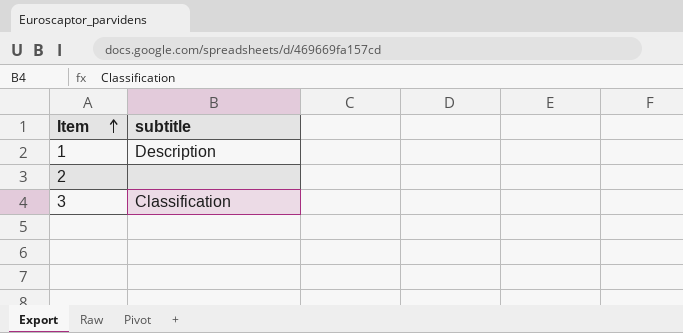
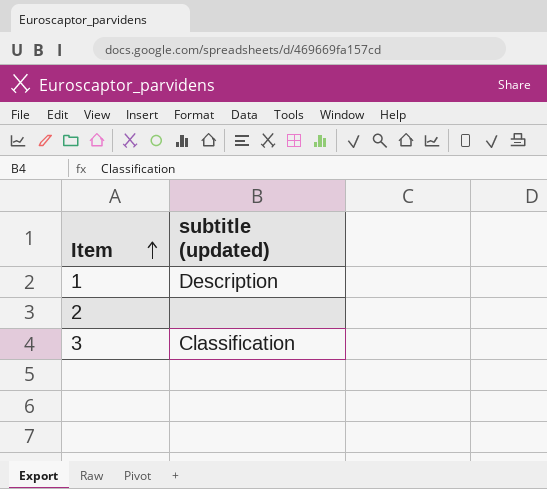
column name: subtitle -> subtitle (updated)

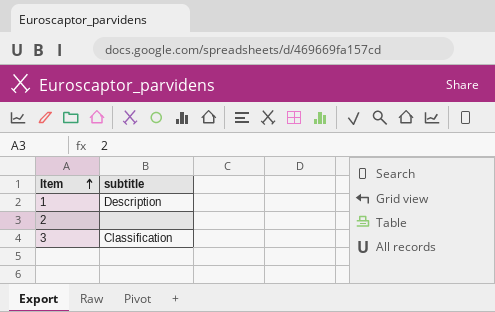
column name: subtitle (updated) -> subtitle

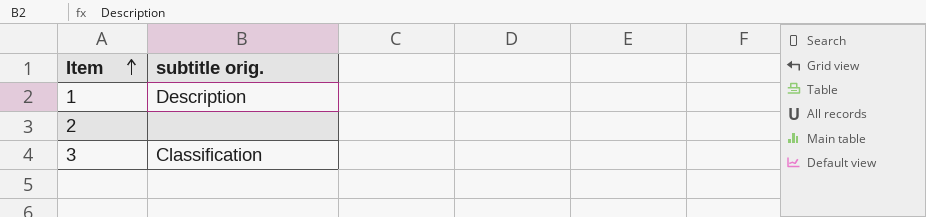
column name: subtitle -> subtitle orig.

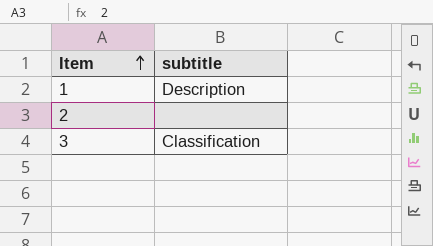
column name: subtitle orig. -> subtitle

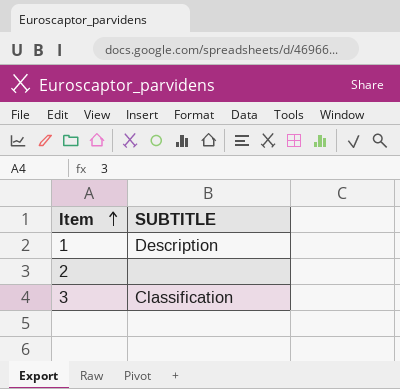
column name: subtitle -> SUBTITLE

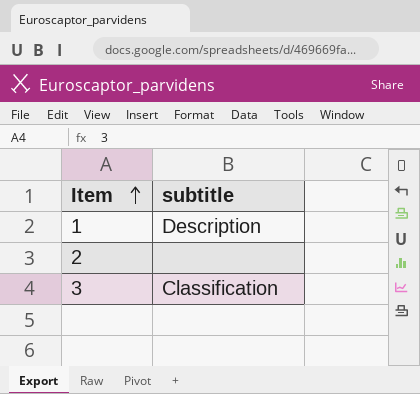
column name: SUBTITLE -> subtitle

